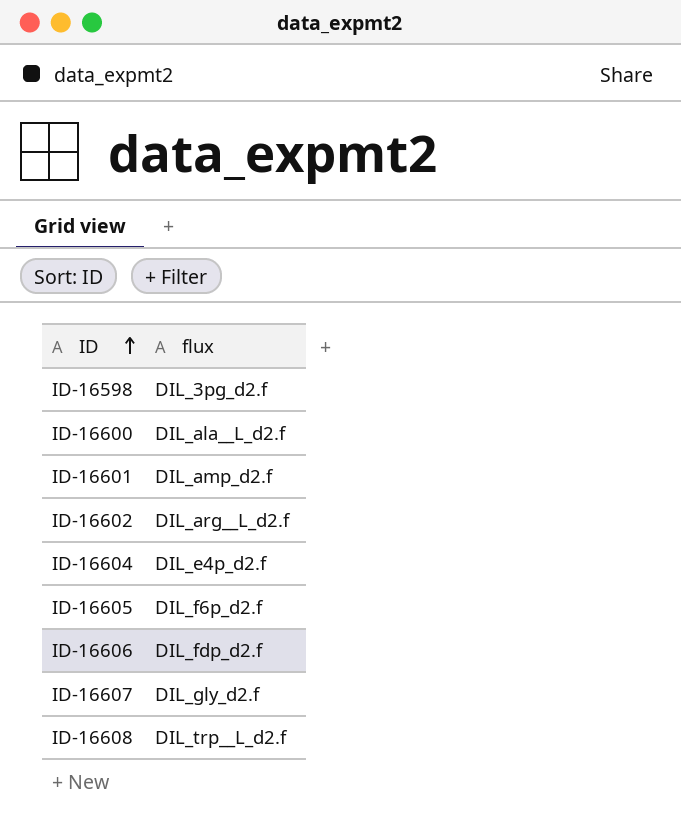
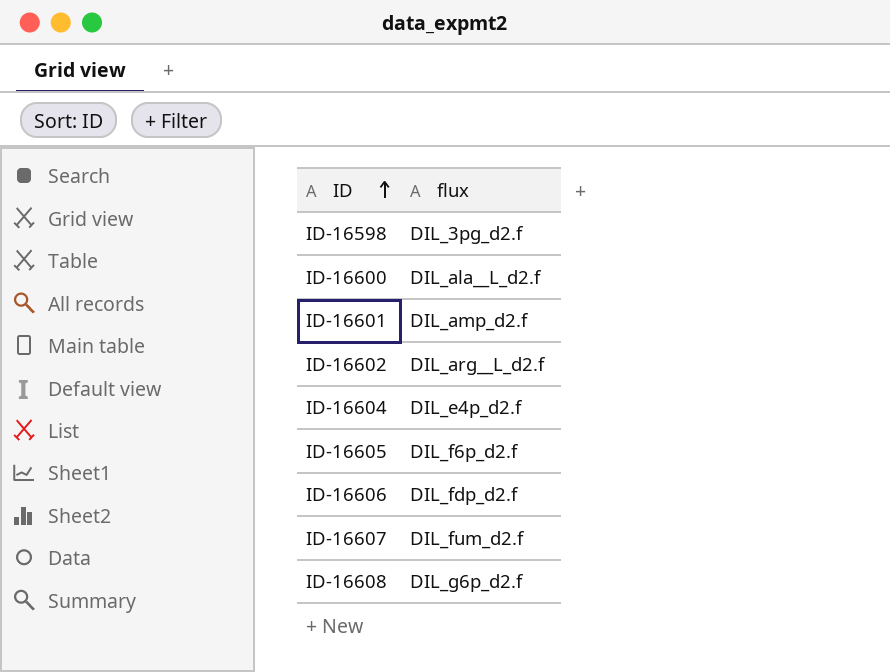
ID-16607 | flux: DIL_gly_d2.f -> DIL_fum_d2.f
ID-16608 | flux: DIL_trp__L_d2.f -> DIL_g6p_d2.f

